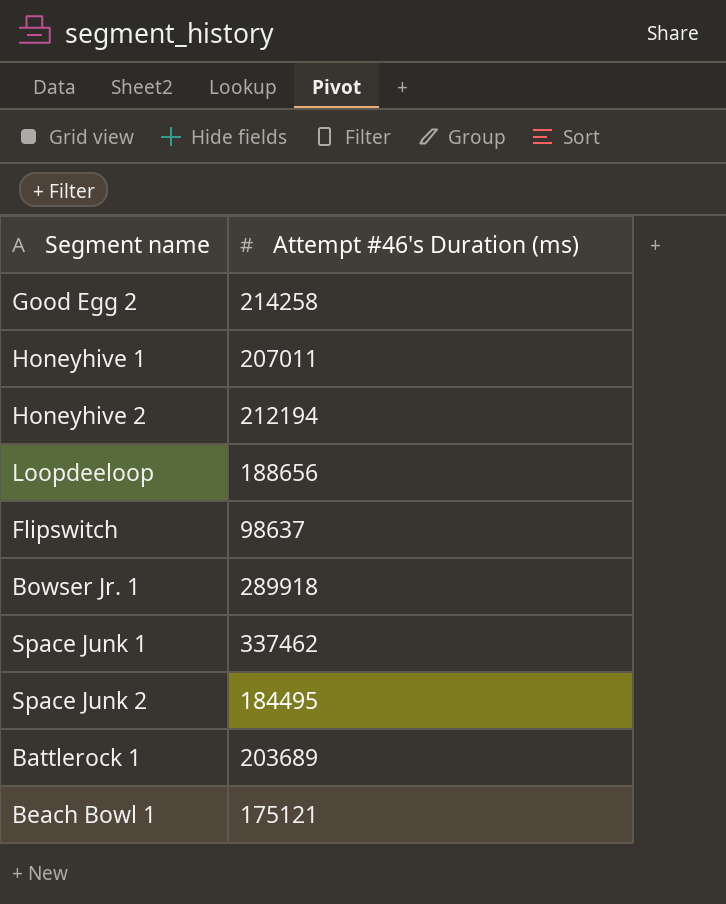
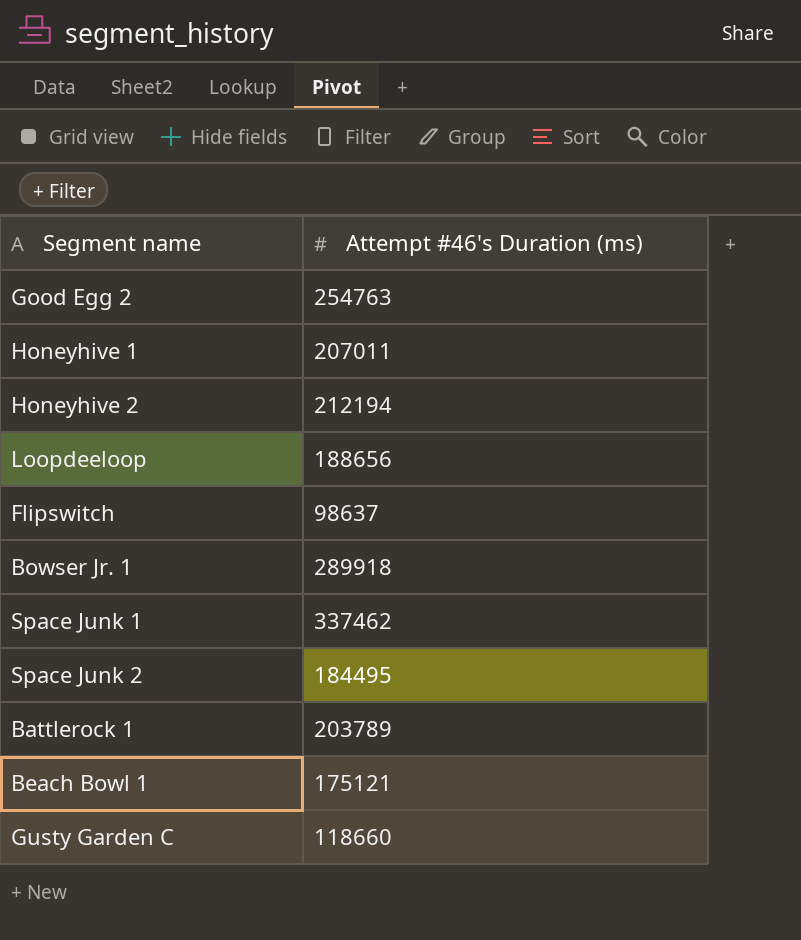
Good Egg 2 | Attempt #46's Duration (ms): 214258 -> 254763
Battlerock 1 | Attempt #46's Duration (ms): 203689 -> 203789
row Gusty Garden C: none -> 118660

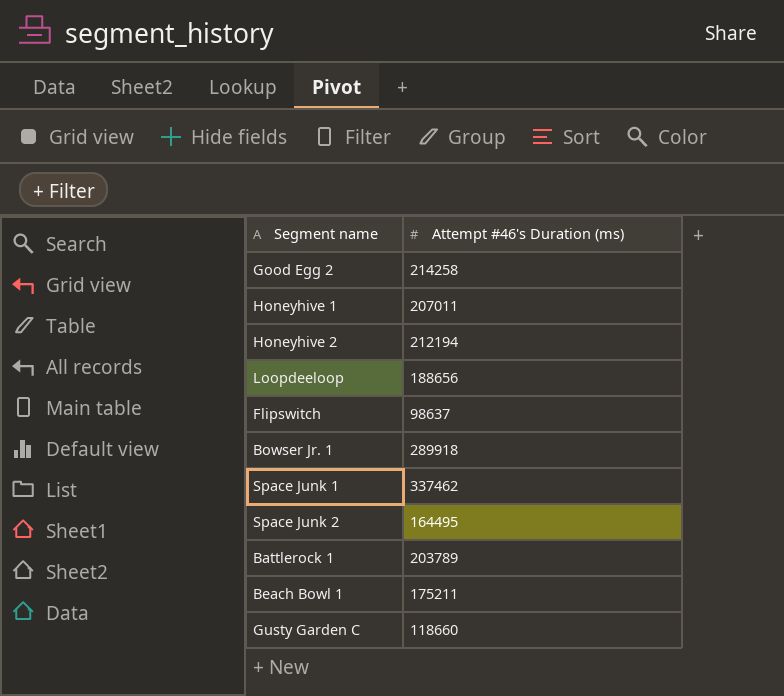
Good Egg 2 | Attempt #46's Duration (ms): 254763 -> 214258
Space Junk 2 | Attempt #46's Duration (ms): 184495 -> 164495
Beach Bowl 1 | Attempt #46's Duration (ms): 175121 -> 175211

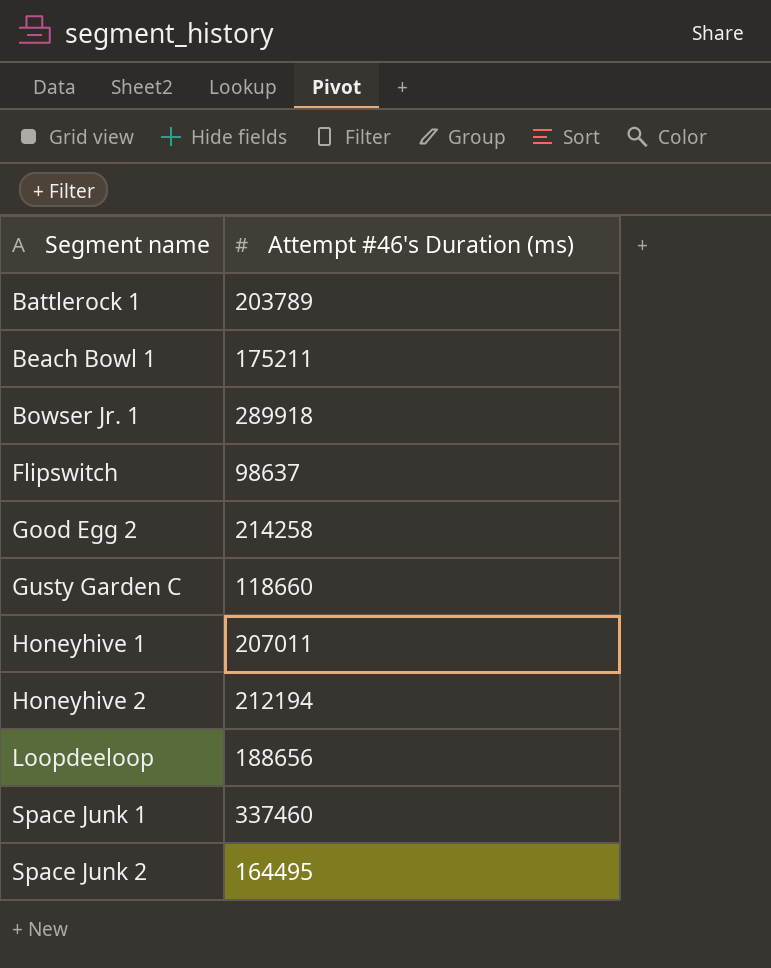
row order: none -> Segment name ascending
Space Junk 1 | Attempt #46's Duration (ms): 337462 -> 337460

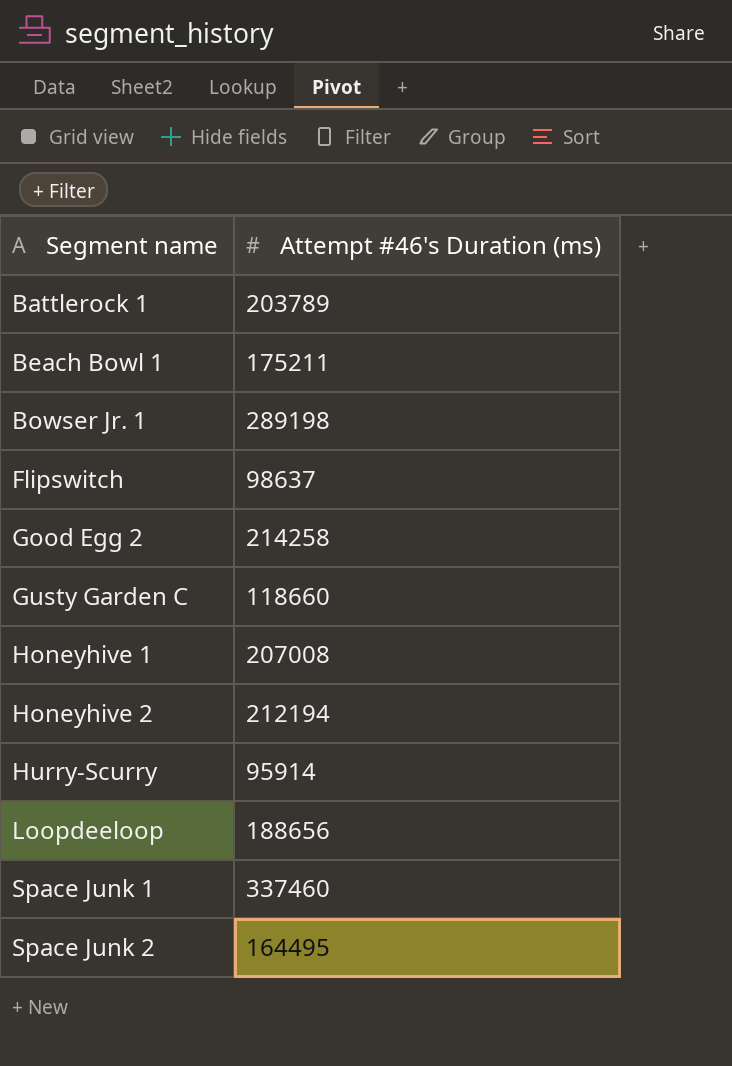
Bowser Jr. 1 | Attempt #46's Duration (ms): 289918 -> 289198
Honeyhive 1 | Attempt #46's Duration (ms): 207011 -> 207008
row Hurry-Scurry: none -> 95914

